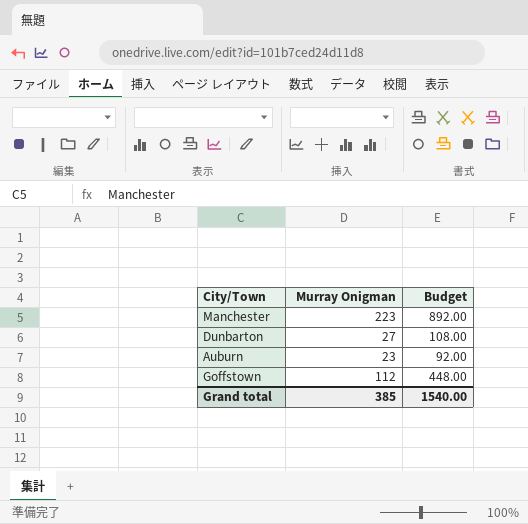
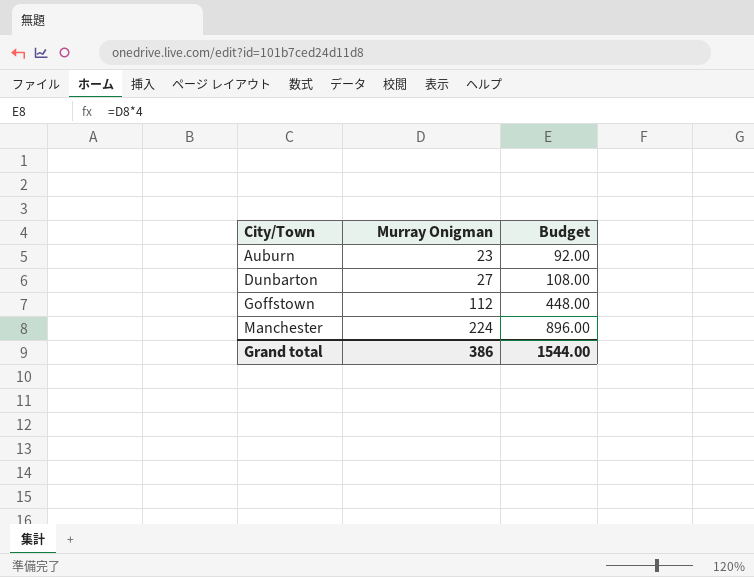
row order: none -> City/Town ascending
Manchester | Murray Onigman: 223 -> 224
Manchester | Budget: 892.00 -> 896.00
Grand total | Murray Onigman: 385 -> 386
Grand total | Budget: 1540.00 -> 1544.00

